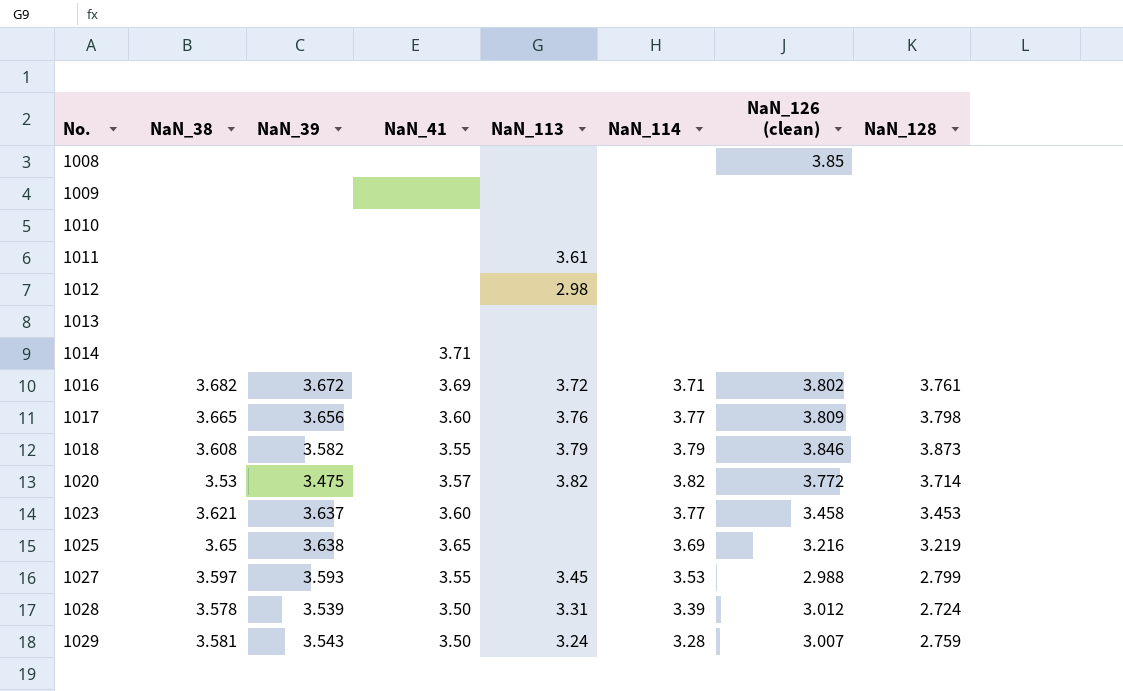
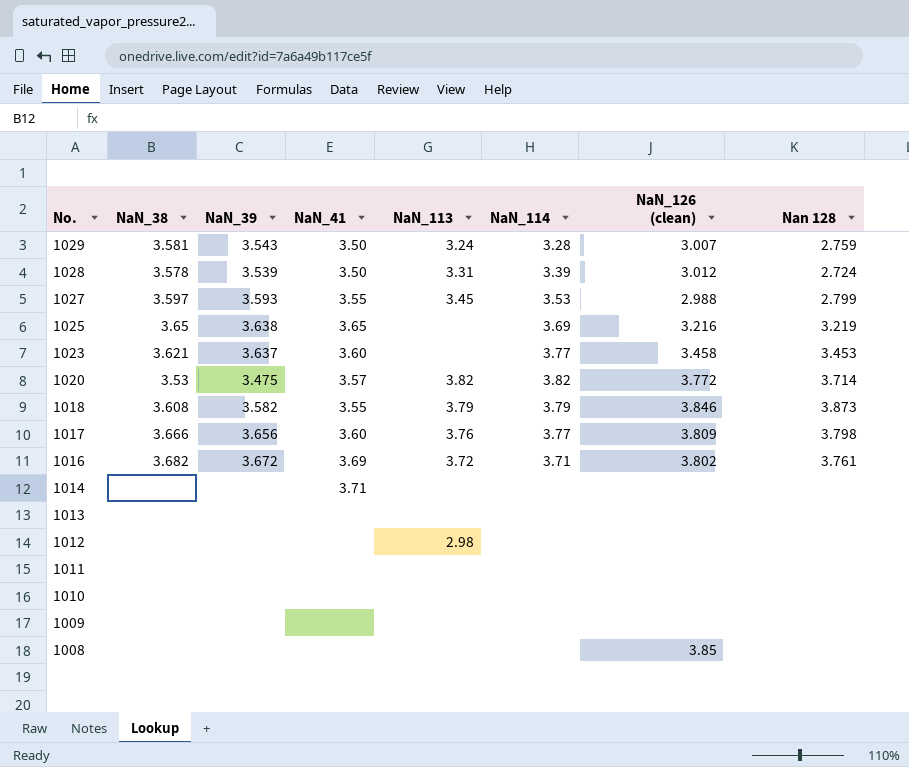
row order: No. ascending -> No. descending
column name: NaN_128 -> Nan 128
1017 | NaN_38: 3.665 -> 3.666
1011 | NaN_113: 3.61 -> none

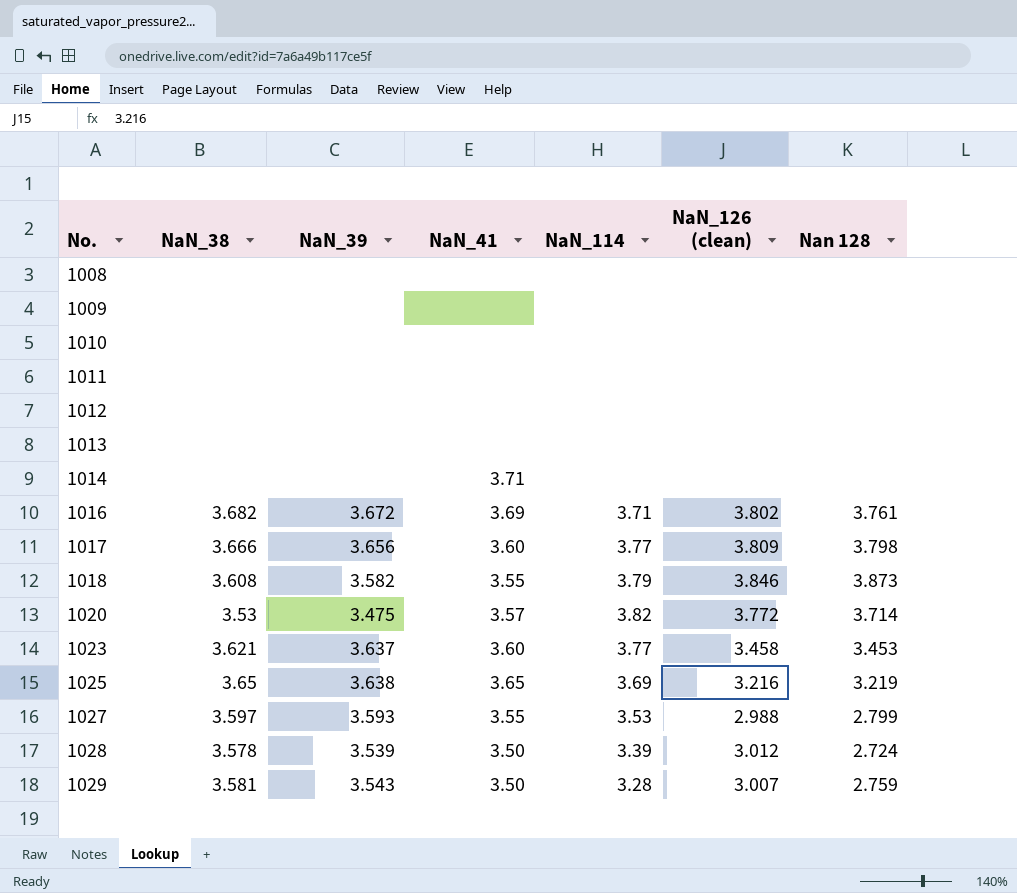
row order: No. descending -> No. ascending
column NaN_113 | position: 5 -> none
1008 | NaN_126 (clean): 3.85 -> none

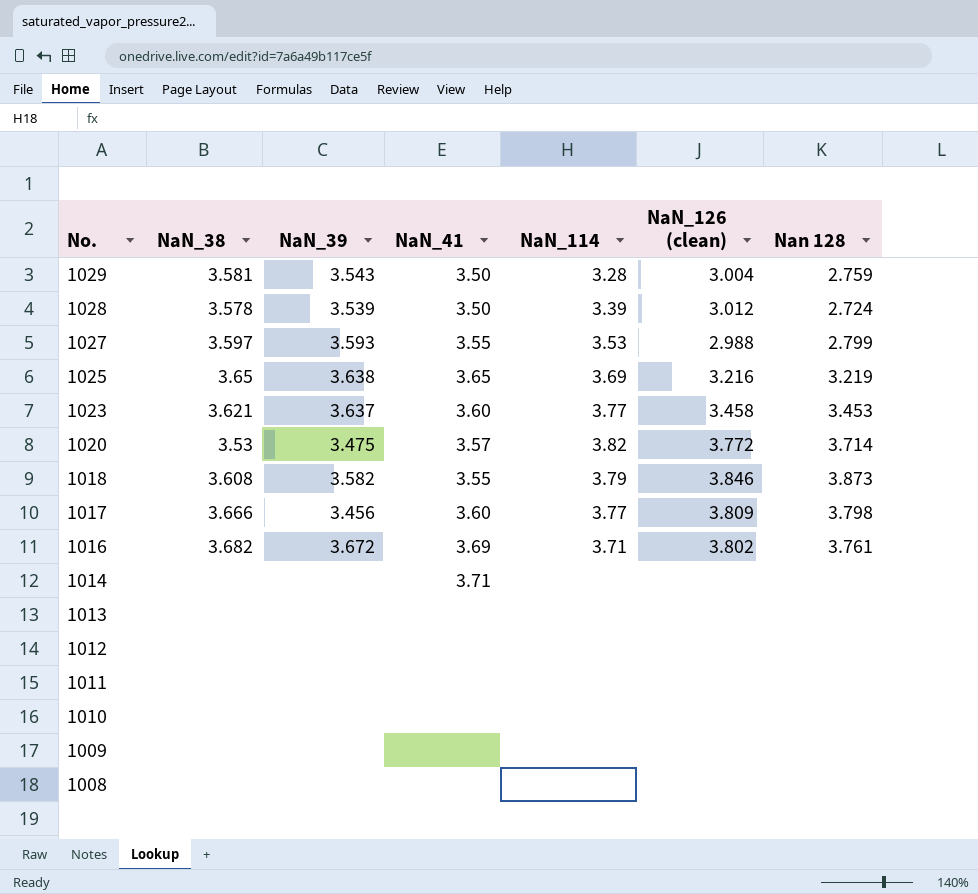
row order: No. ascending -> No. descending
1029 | NaN_126 (clean): 3.007 -> 3.004
1017 | NaN_39: 3.656 -> 3.456

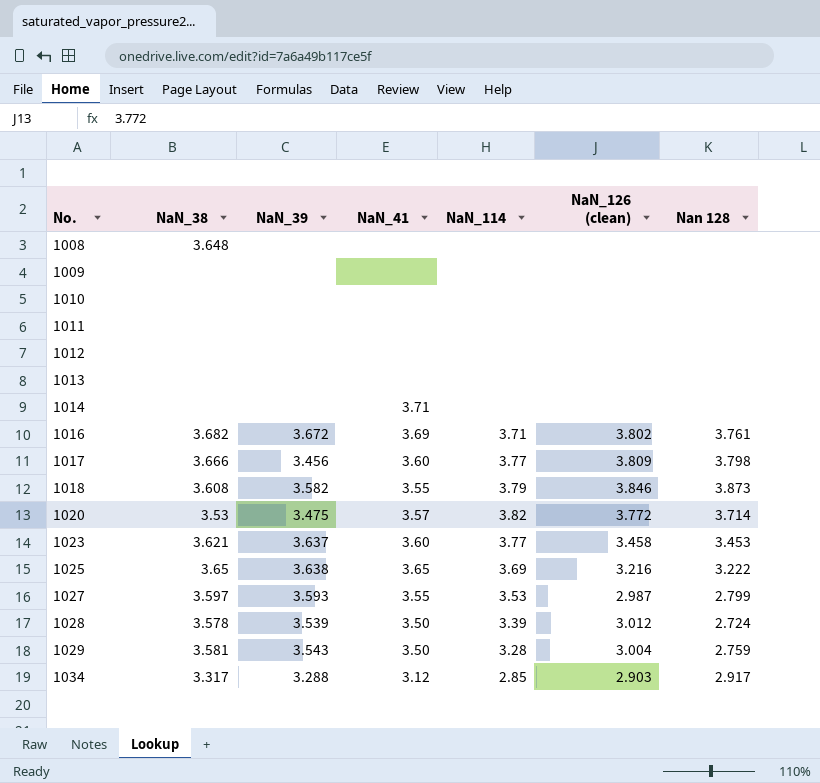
row order: No. descending -> No. ascending
1008 | NaN_38: none -> 3.648
1025 | Nan 128: 3.219 -> 3.222
1027 | NaN_126 (clean): 2.988 -> 2.987
row 1034: none -> 3.317 | 3.288 | 3.12 | 2.85 | 2.903 | 2.917

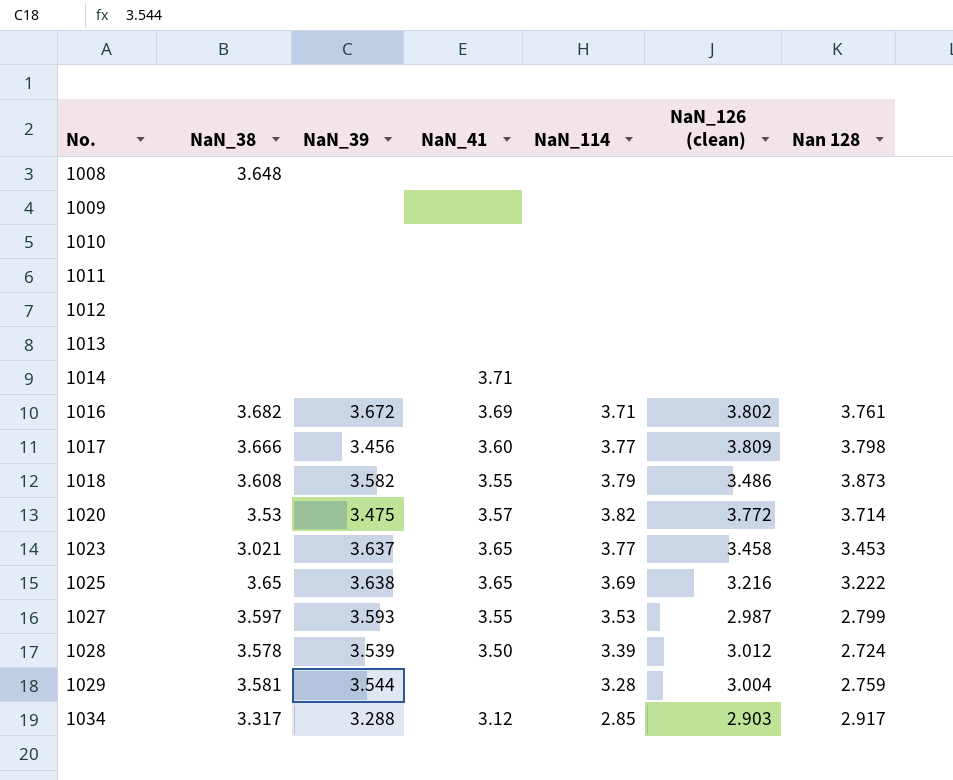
1018 | NaN_126 (clean): 3.846 -> 3.486
1023 | NaN_38: 3.621 -> 3.021
1023 | NaN_41: 3.60 -> 3.65
1029 | NaN_39: 3.543 -> 3.544
1029 | NaN_41: 3.50 -> none

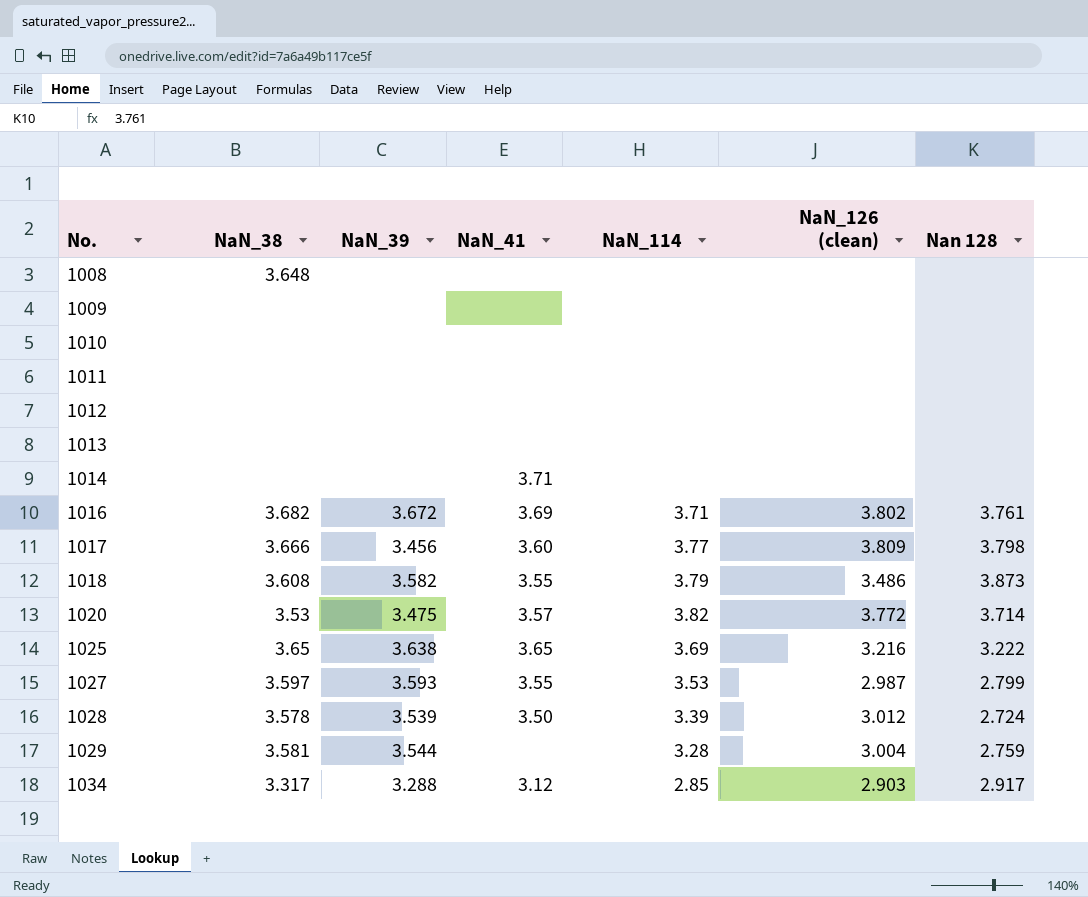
row 1023: 3.021 | 3.637 | 3.65 | 3.77 | 3.458 | 3.453 -> none

